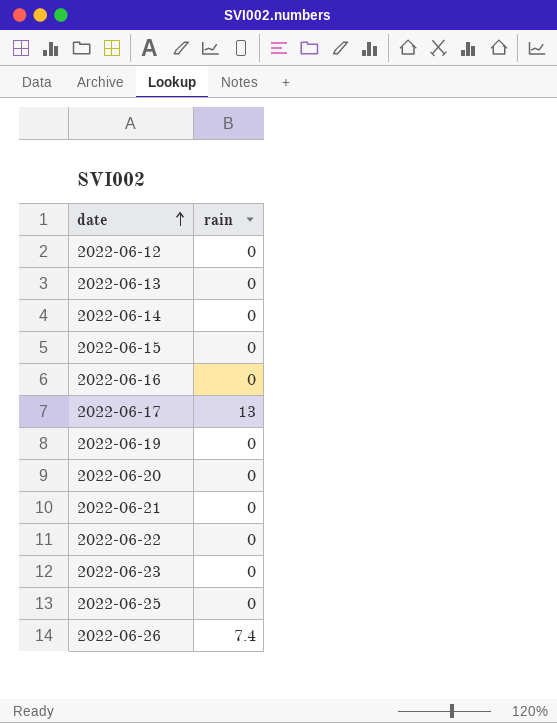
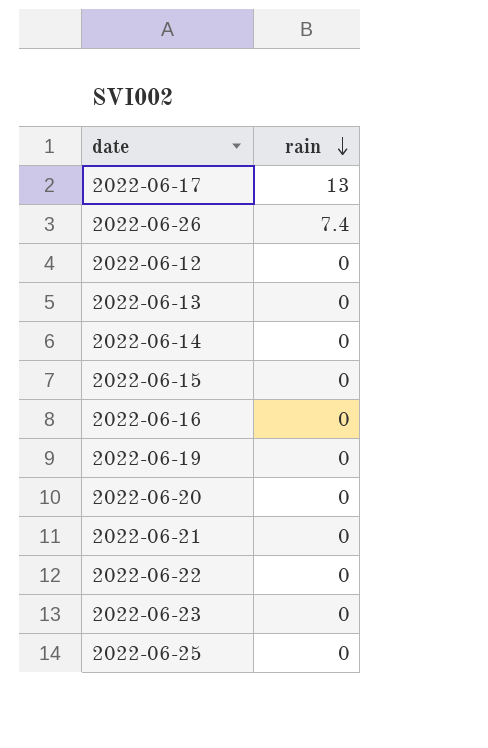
row order: date ascending -> rain descending

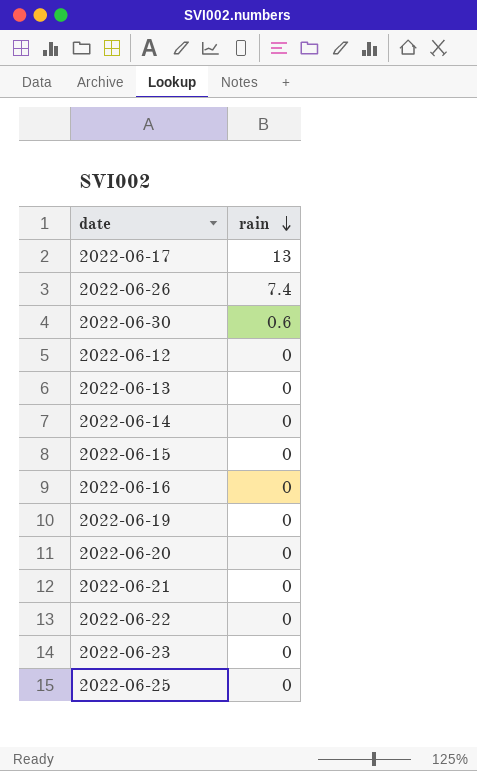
row 2022-06-30: none -> 0.6

